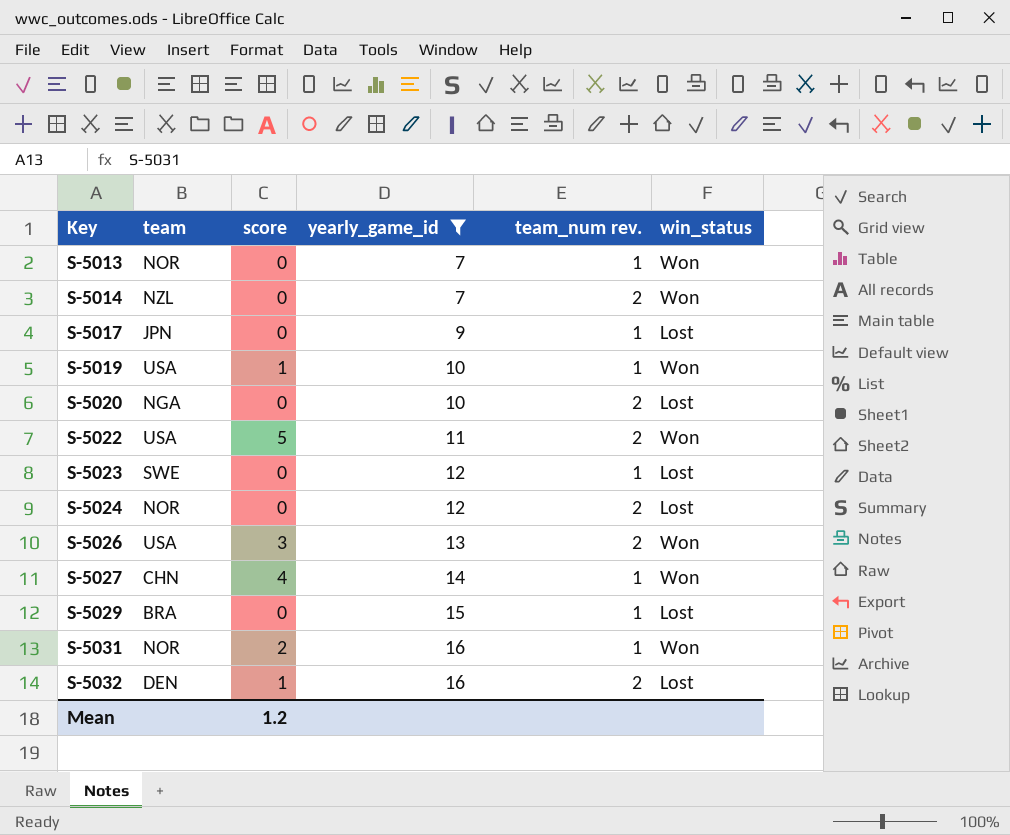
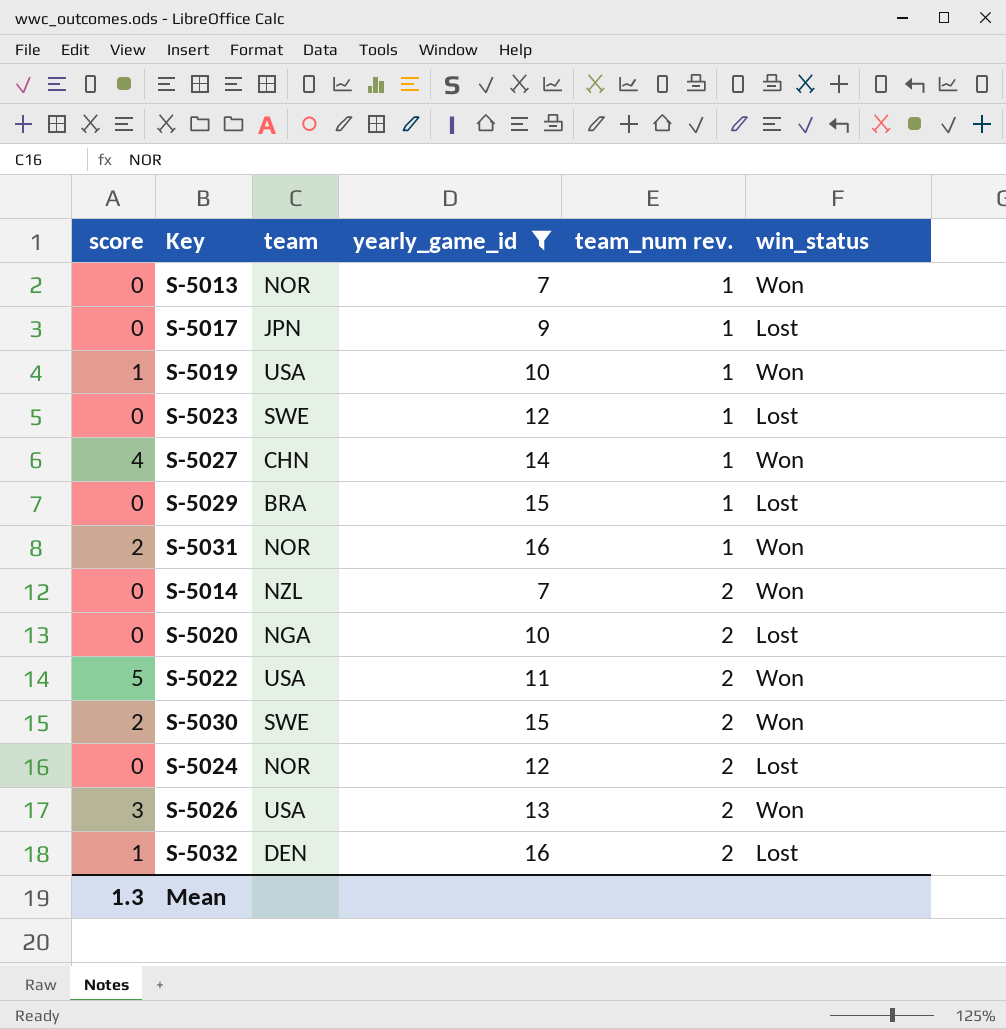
row order: Key ascending -> team_num rev. ascending
column score | position: 3 -> 1
row S-5030: none -> 2 | SWE | 15 | 2 | Won
Mean | score: 1.2 -> 1.3

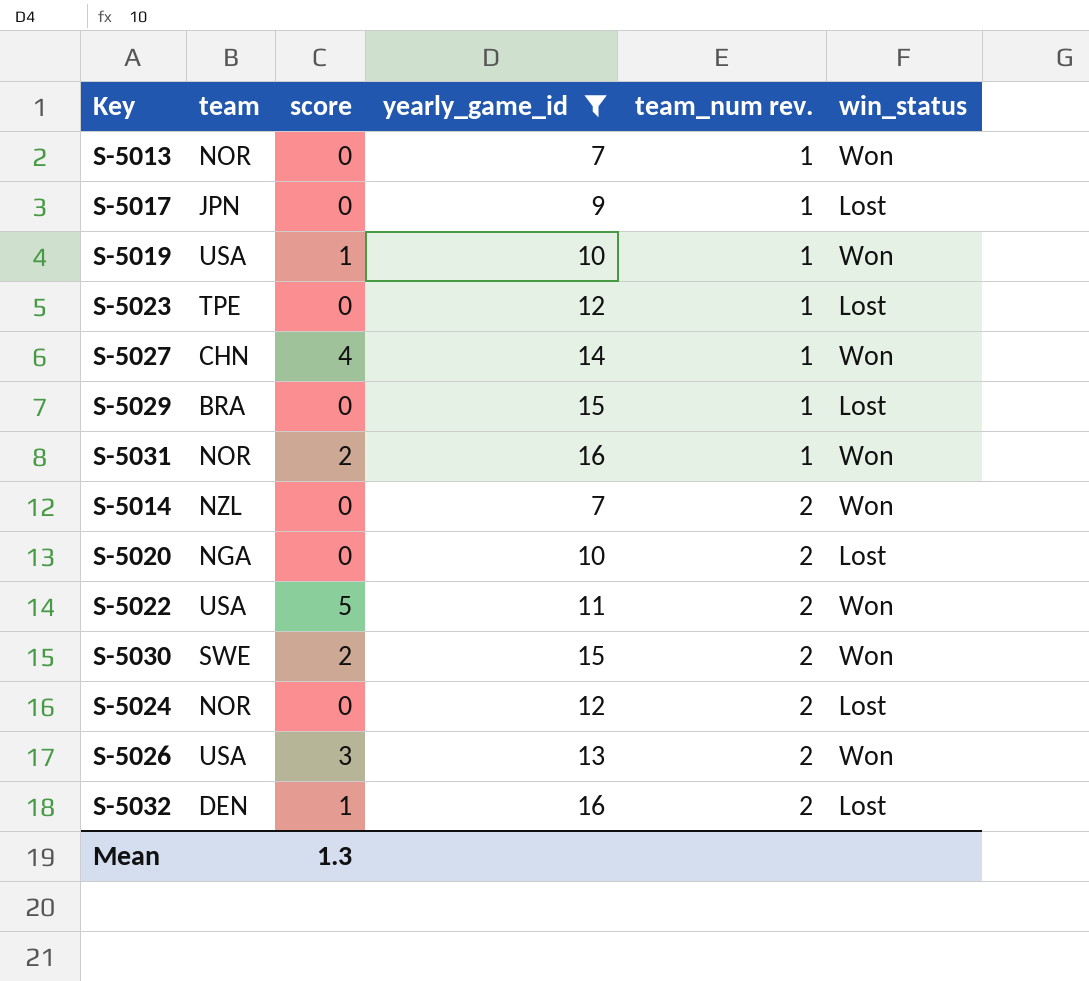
column score | position: 1 -> 3
S-5023 | team: SWE -> TPE

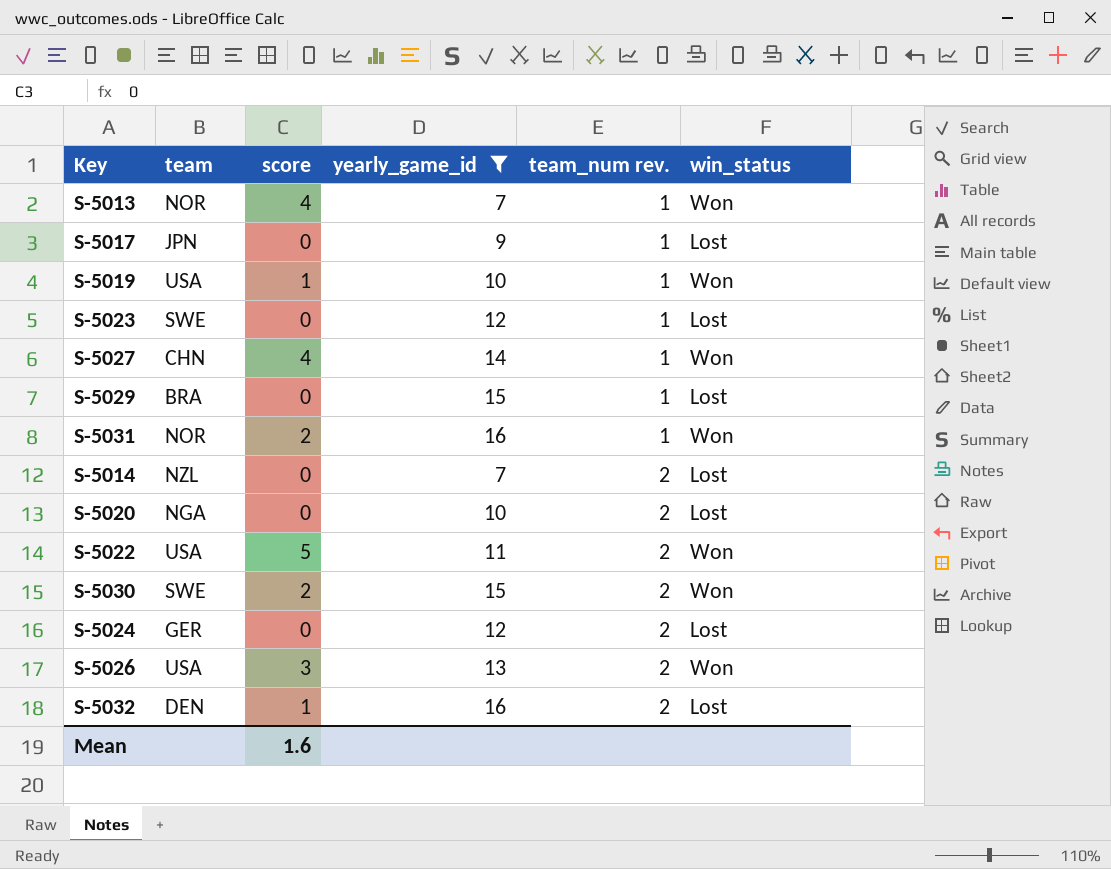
S-5013 | score: 0 -> 4
S-5023 | team: TPE -> SWE
S-5014 | win_status: Won -> Lost
S-5024 | team: NOR -> GER
Mean | score: 1.3 -> 1.6

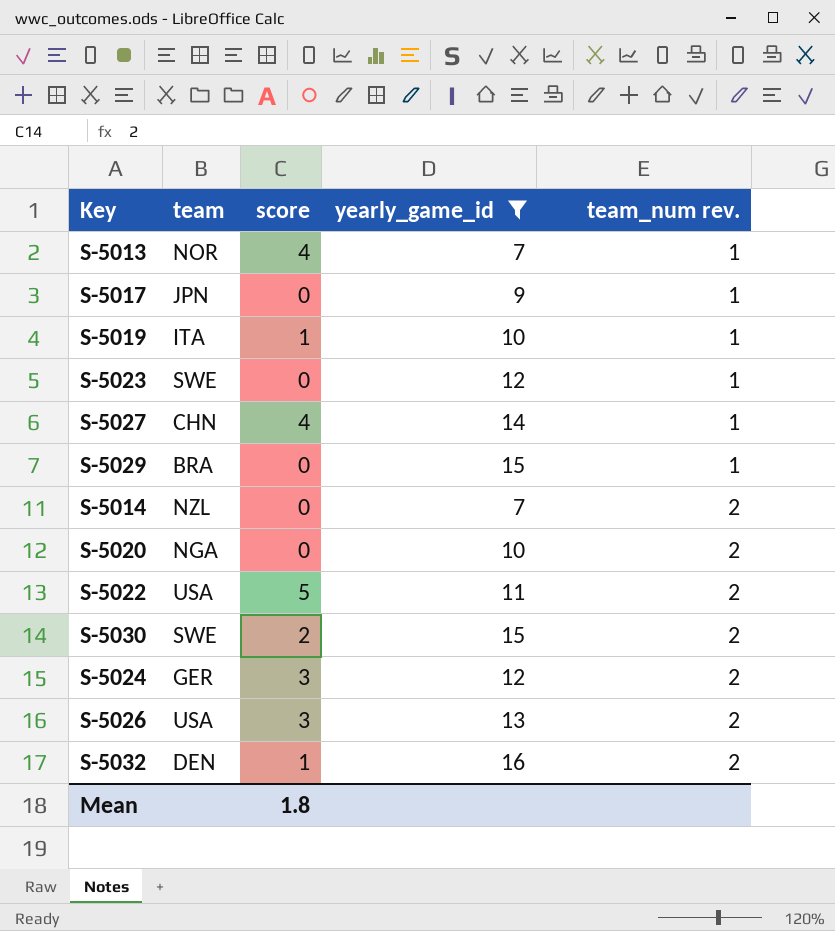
column win_status | position: 6 -> none
row S-5031: NOR | 2 | 16 | 1 | Won -> none
S-5019 | team: USA -> ITA
S-5024 | score: 0 -> 3
Mean | score: 1.6 -> 1.8

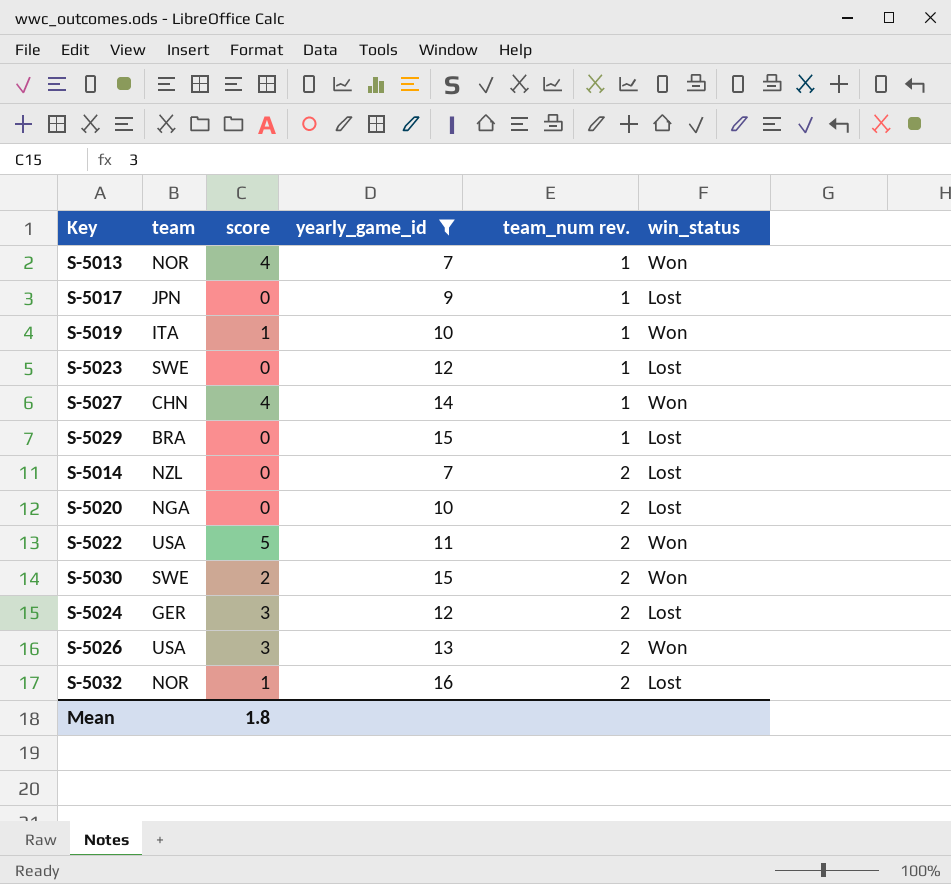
column win_status | position: none -> 6
S-5032 | team: DEN -> NOR

